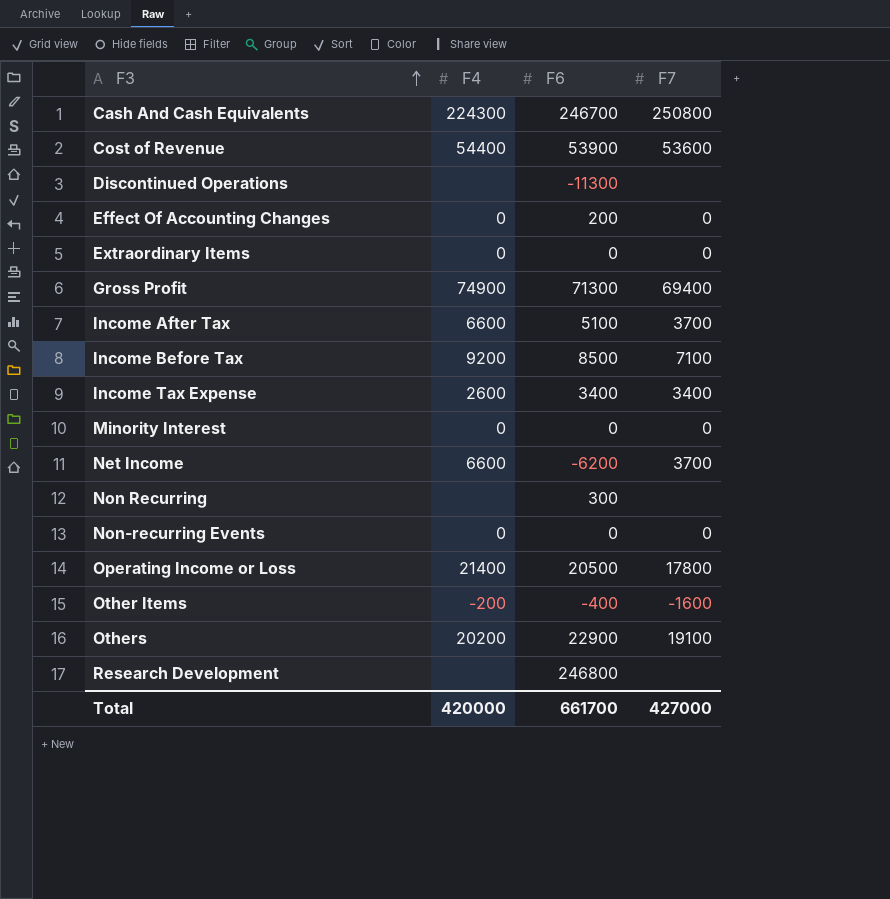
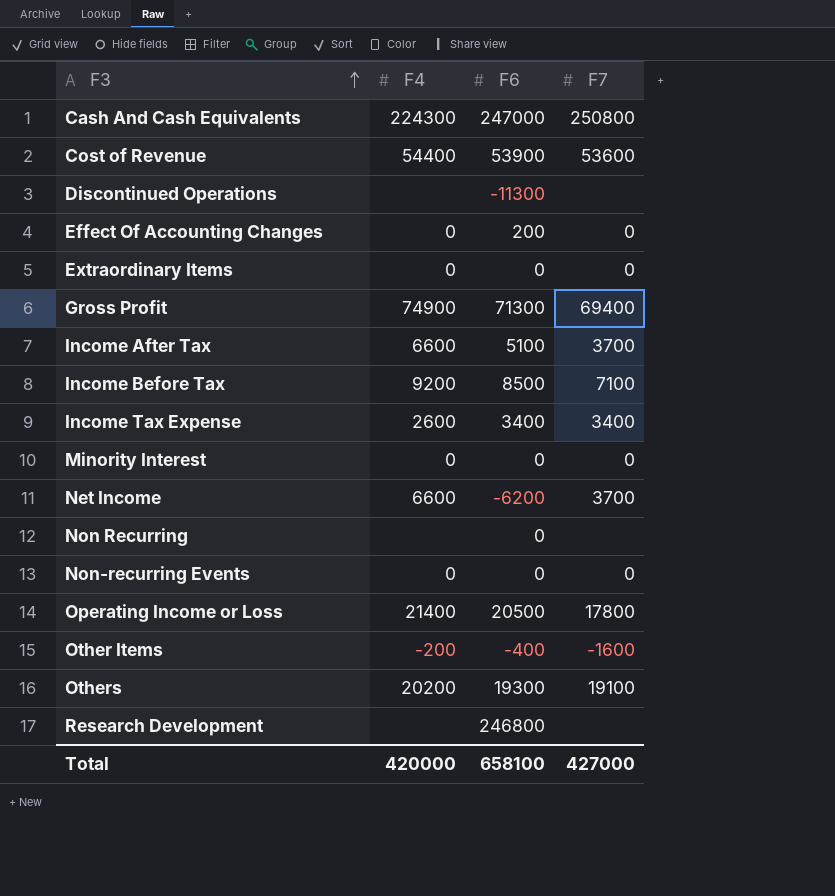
Cash And Cash Equivalents | F6: 246700 -> 247000
Non Recurring | F6: 300 -> 0
Others | F6: 22900 -> 19300
Total | F6: 661700 -> 658100

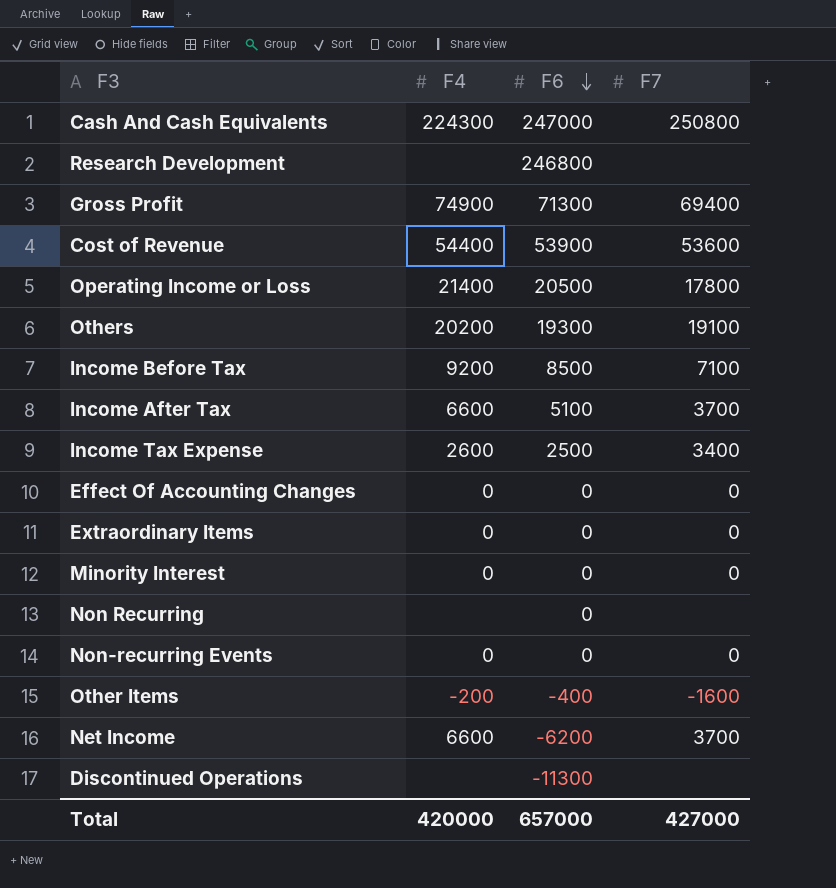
row order: F3 ascending -> F6 descending
Income Tax Expense | F6: 3400 -> 2500
Effect Of Accounting Changes | F6: 200 -> 0
Total | F6: 658100 -> 657000

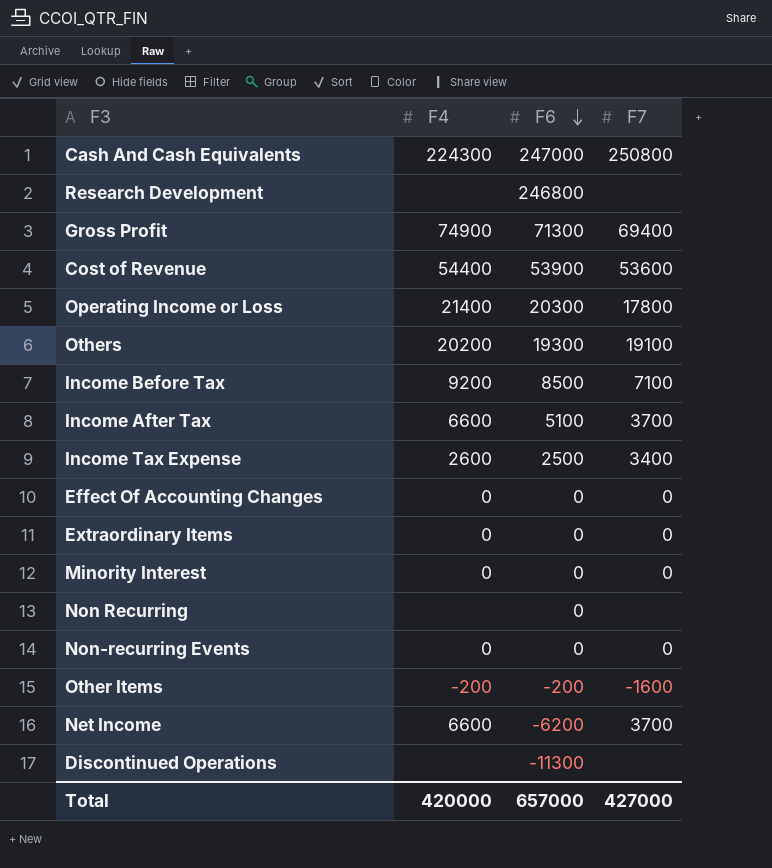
Operating Income or Loss | F6: 20500 -> 20300
Other Items | F6: -400 -> -200

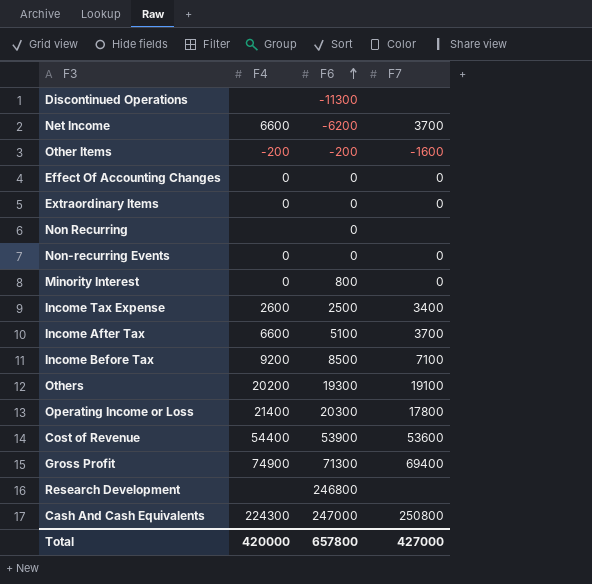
row order: F6 descending -> F6 ascending
Minority Interest | F6: 0 -> 800
Total | F6: 657000 -> 657800

